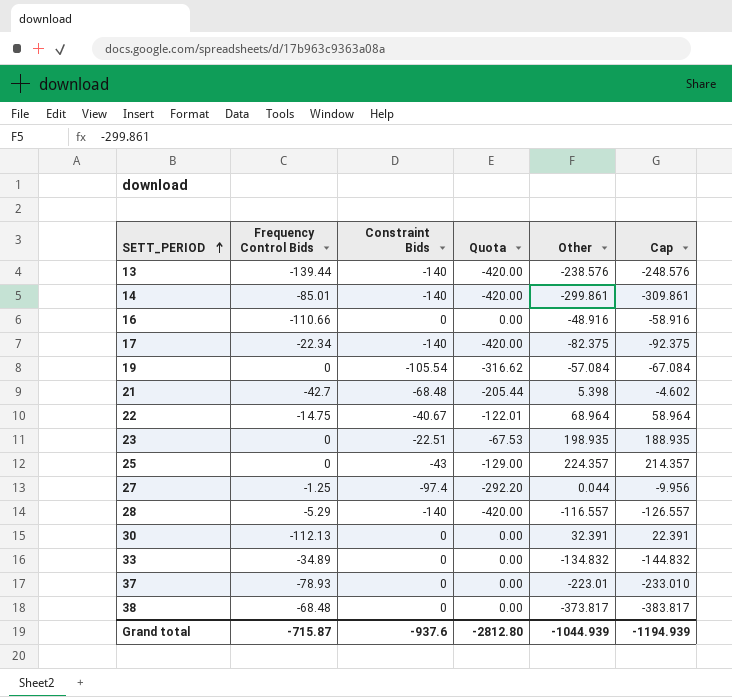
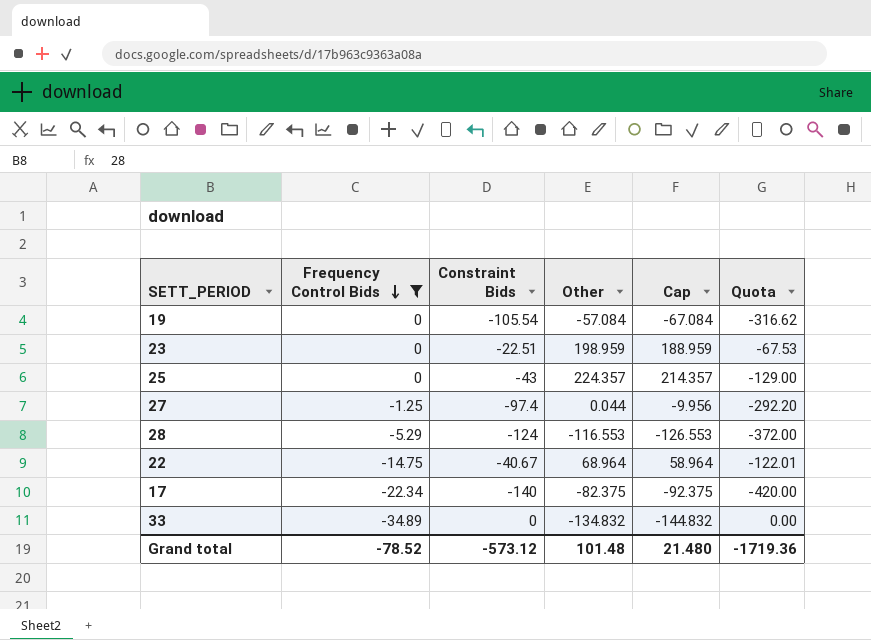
filter: none -> Frequency Control Bids >= -34.89
row order: SETT_PERIOD ascending -> Frequency Control Bids descending
column Quota | position: 4 -> 6
23 | Other: 198.935 -> 198.959
23 | Cap: 188.935 -> 188.959
28 | Constraint Bids: -140 -> -124
28 | Other: -116.557 -> -116.553
28 | Cap: -126.557 -> -126.553
28 | Quota: -420.00 -> -372.00
Grand total | Frequency Control Bids: -715.87 -> -78.52
Grand total | Constraint Bids: -937.6 -> -573.12
Grand total | Other: -1044.939 -> 101.48
Grand total | Cap: -1194.939 -> 21.480
Grand total | Quota: -2812.80 -> -1719.36

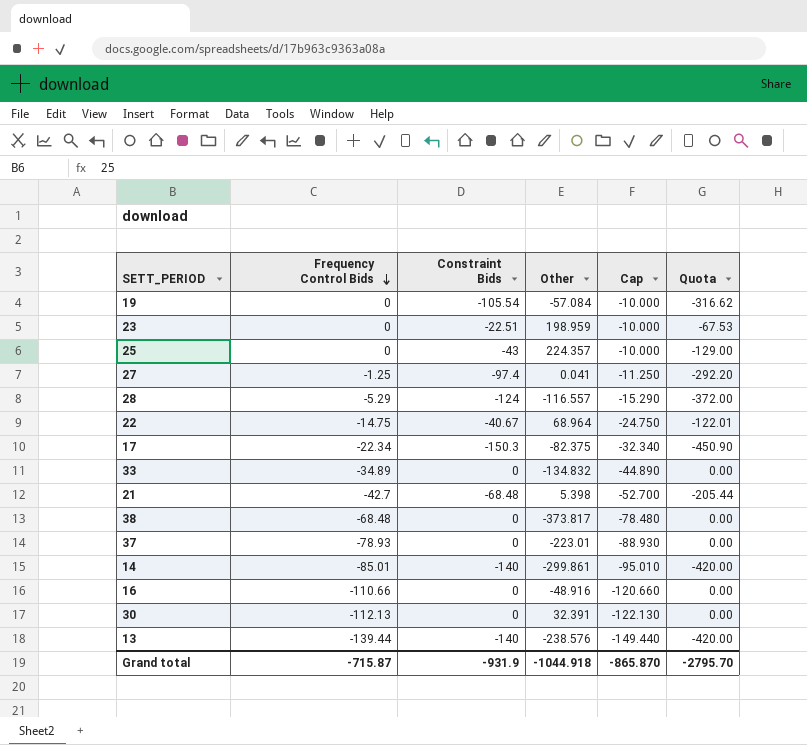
filter: Frequency Control Bids >= -34.89 -> none
column Cap | formula: [Other] - 10 -> [Frequency Control Bids] - 10
27 | Other: 0.044 -> 0.041
28 | Other: -116.553 -> -116.557
17 | Constraint Bids: -140 -> -150.3
17 | Quota: -420.00 -> -450.90
Grand total | Frequency Control Bids: -78.52 -> -715.87
Grand total | Constraint Bids: -573.12 -> -931.9
Grand total | Other: 101.48 -> -1044.918
Grand total | Cap: 21.480 -> -865.870
Grand total | Quota: -1719.36 -> -2795.70

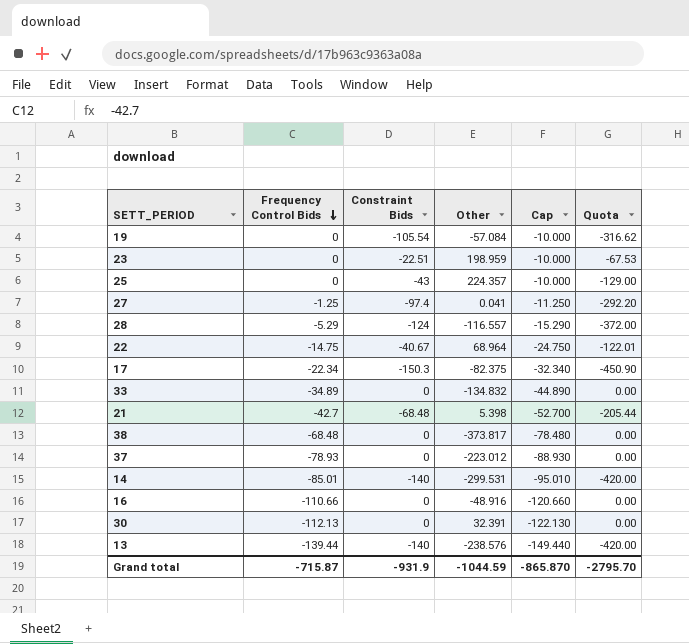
37 | Other: -223.01 -> -223.012
14 | Other: -299.861 -> -299.531
Grand total | Other: -1044.918 -> -1044.59

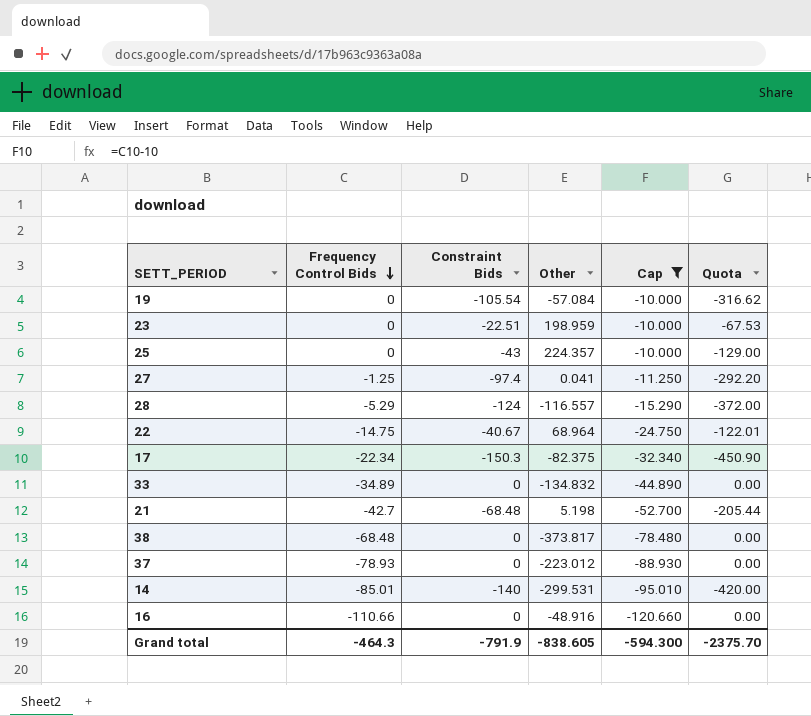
filter: none -> Cap >= -120.660
21 | Other: 5.398 -> 5.198
Grand total | Frequency Control Bids: -715.87 -> -464.3
Grand total | Constraint Bids: -931.9 -> -791.9
Grand total | Other: -1044.59 -> -838.605
Grand total | Cap: -865.870 -> -594.300
Grand total | Quota: -2795.70 -> -2375.70

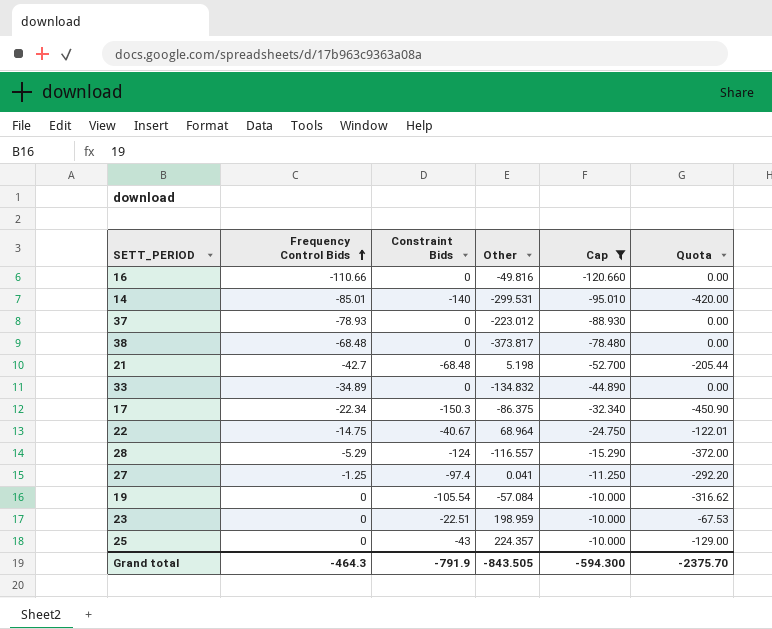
row order: Frequency Control Bids descending -> Frequency Control Bids ascending
16 | Other: -48.916 -> -49.816
17 | Other: -82.375 -> -86.375
Grand total | Other: -838.605 -> -843.505

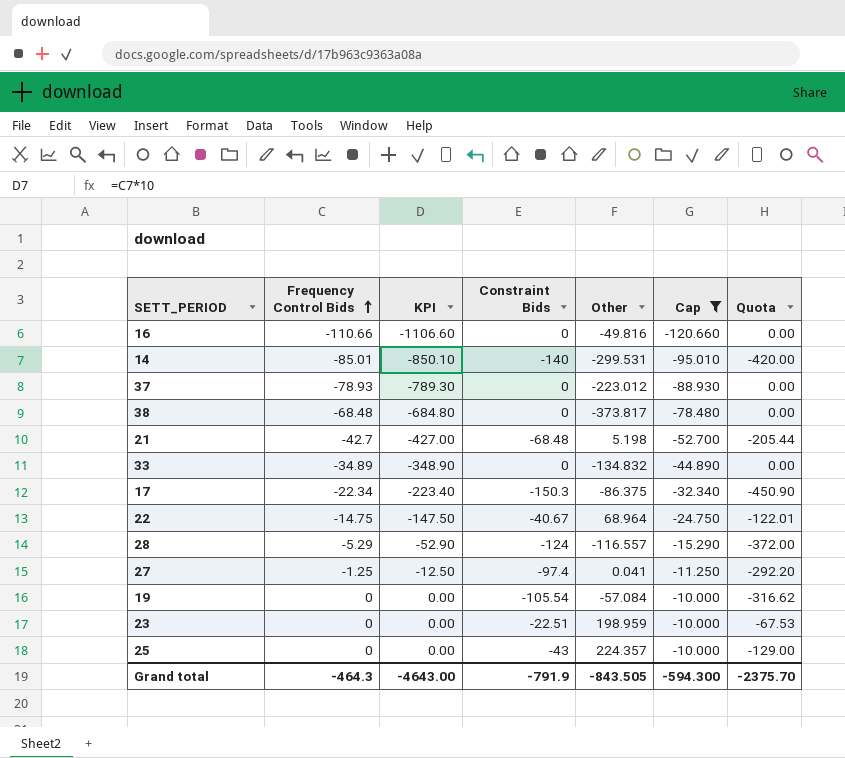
column KPI | formula: none -> [Frequency Control Bids] * 10

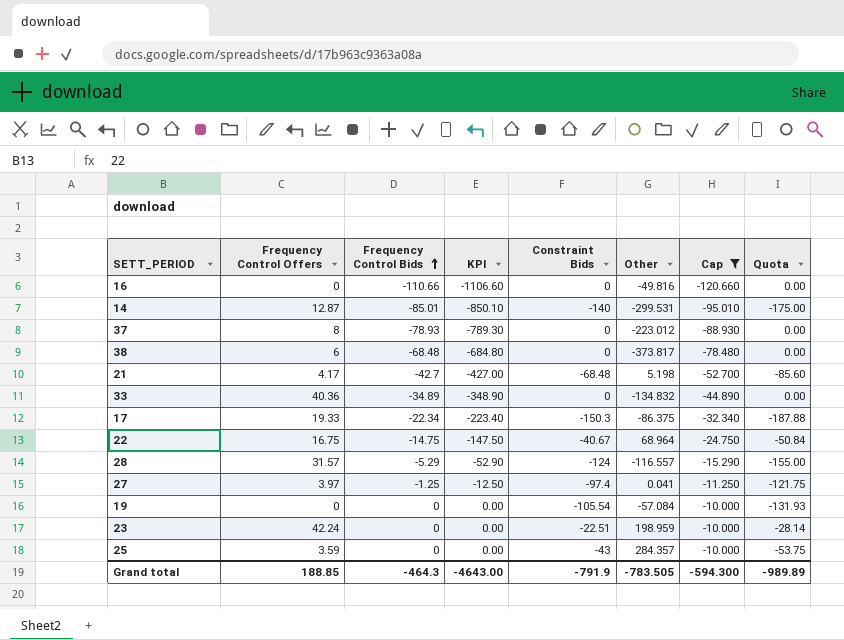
column Frequency Control Offers | position: none -> 2
column Quota | formula: [Constraint Bids] * 3 -> [Constraint Bids] * 1.25
25 | Other: 224.357 -> 284.357
Grand total | Other: -843.505 -> -783.505
Grand total | Quota: -2375.70 -> -989.89

